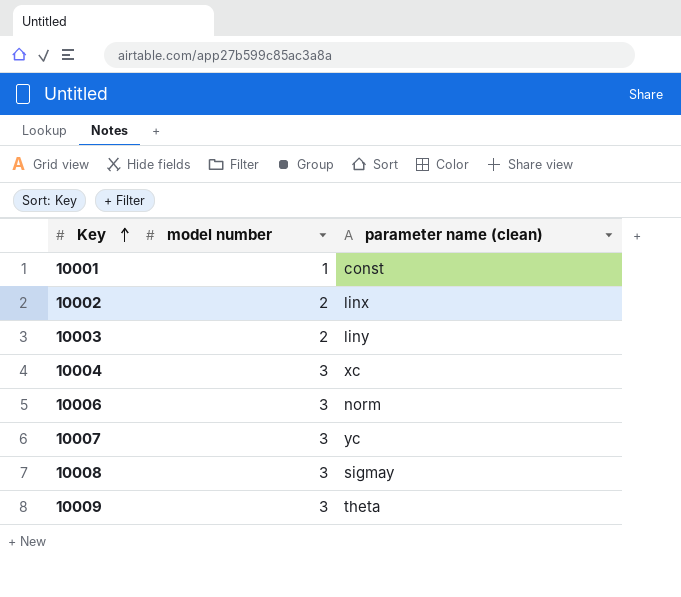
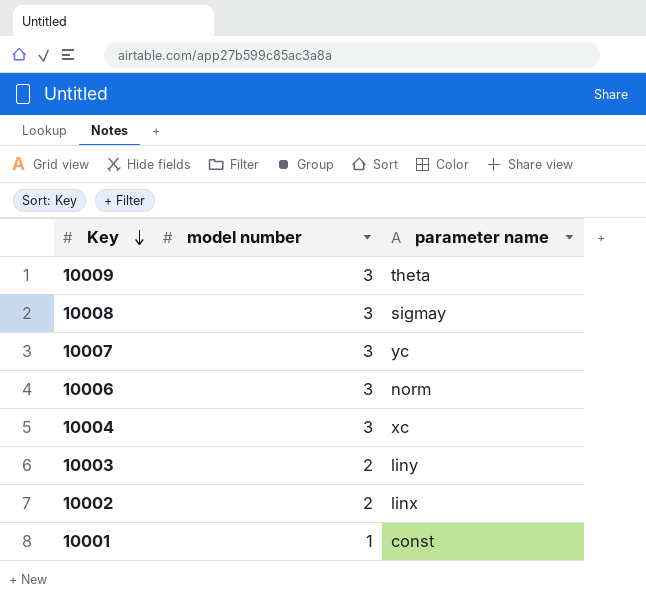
row order: Key ascending -> Key descending
column name: parameter name (clean) -> parameter name

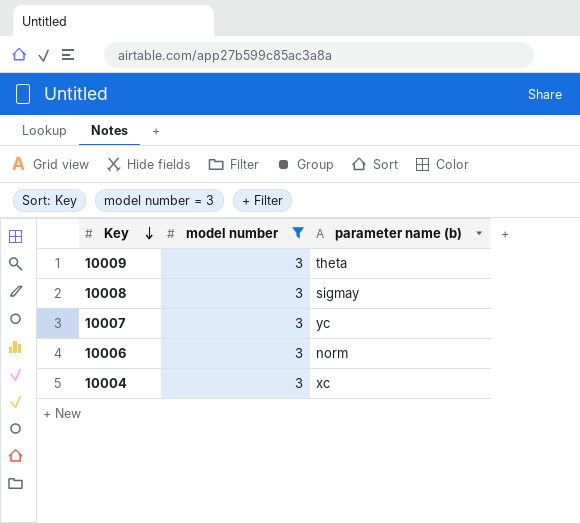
filter: none -> model number = 3
column name: parameter name -> parameter name (b)

